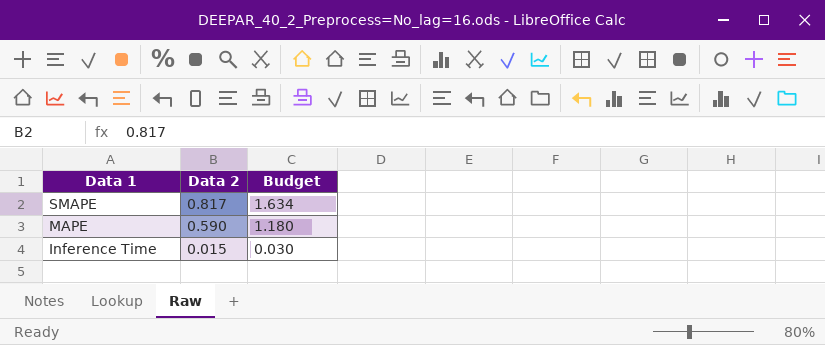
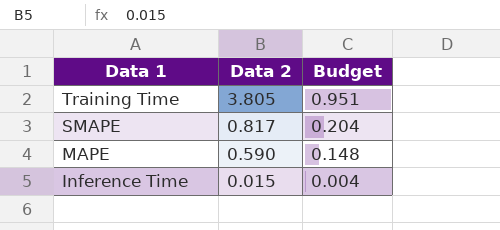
column Budget | formula: [Data 2] * 2 -> [Data 2] * 0.25
row Training Time: none -> 3.805 | 0.951

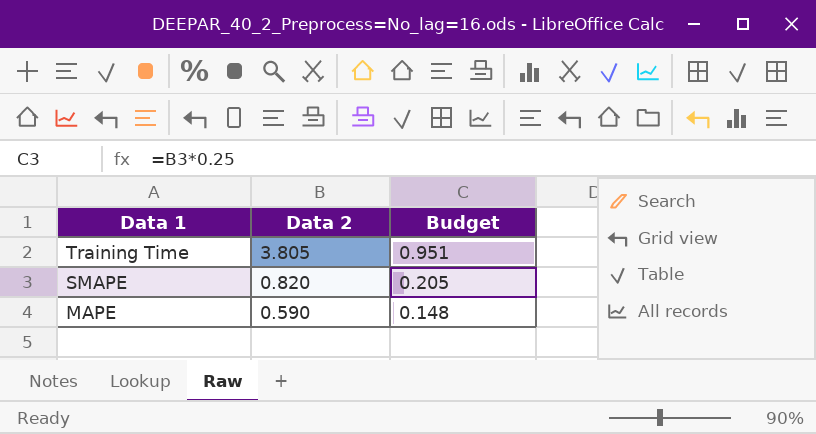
row Inference Time: 0.015 | 0.004 -> none
SMAPE | Data 2: 0.817 -> 0.820
SMAPE | Budget: 0.204 -> 0.205

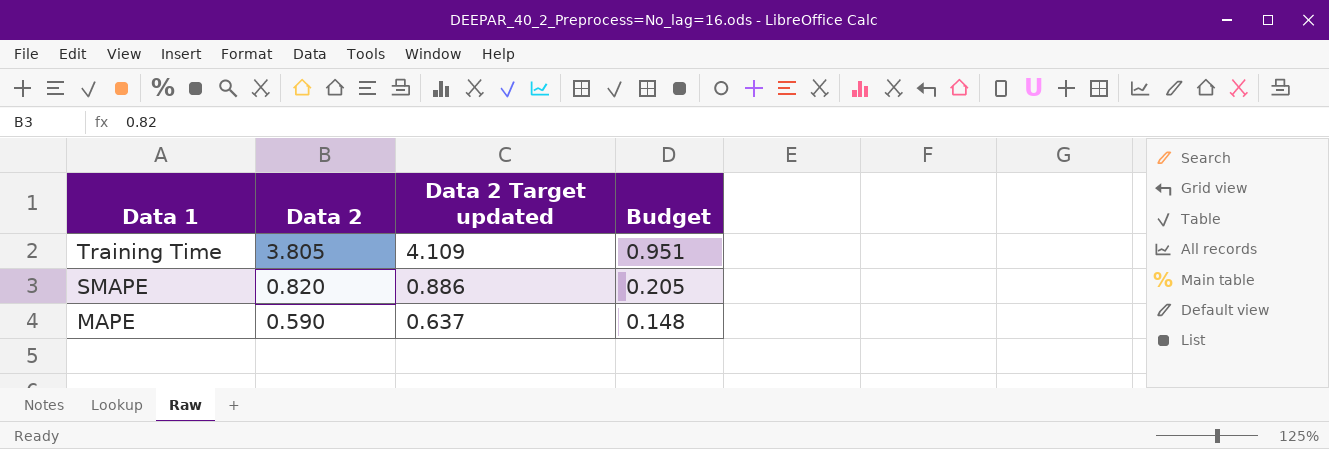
column Data 2 Target updated | formula: none -> [Data 2] * 1.08

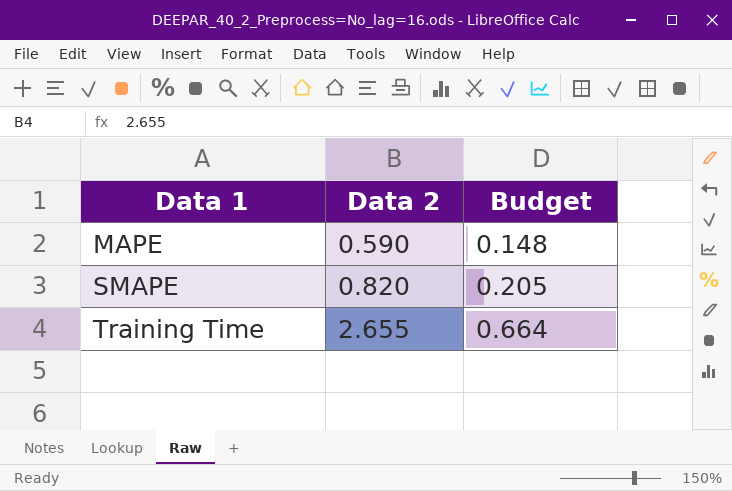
row order: Data 1 descending -> Data 1 ascending
column Data 2 Target updated | formula: [Data 2] * 1.08 -> none
Training Time | Data 2: 3.805 -> 2.655
Training Time | Budget: 0.951 -> 0.664

